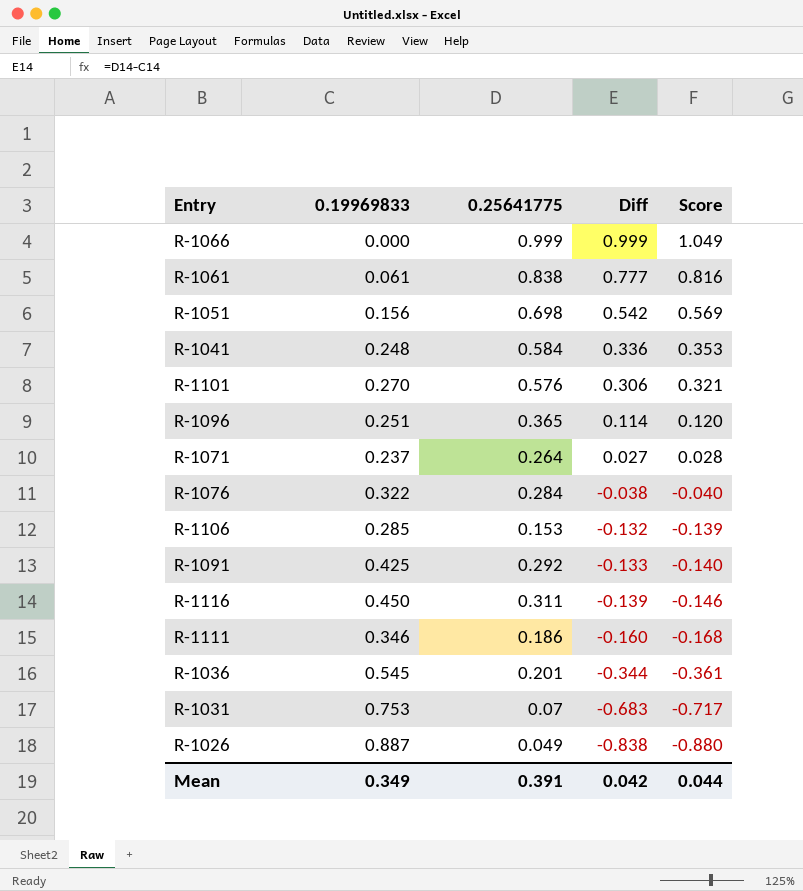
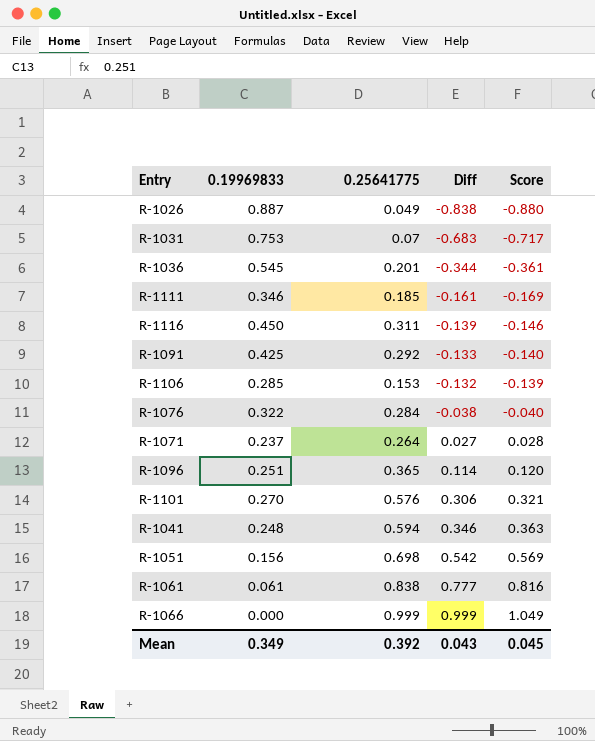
row order: Diff descending -> Diff ascending
R-1111 | 0.25641775: 0.186 -> 0.185
R-1111 | Diff: -0.160 -> -0.161
R-1111 | Score: -0.168 -> -0.169
R-1041 | 0.25641775: 0.584 -> 0.594
R-1041 | Diff: 0.336 -> 0.346
R-1041 | Score: 0.353 -> 0.363
Mean | 0.25641775: 0.391 -> 0.392
Mean | Diff: 0.042 -> 0.043
Mean | Score: 0.044 -> 0.045

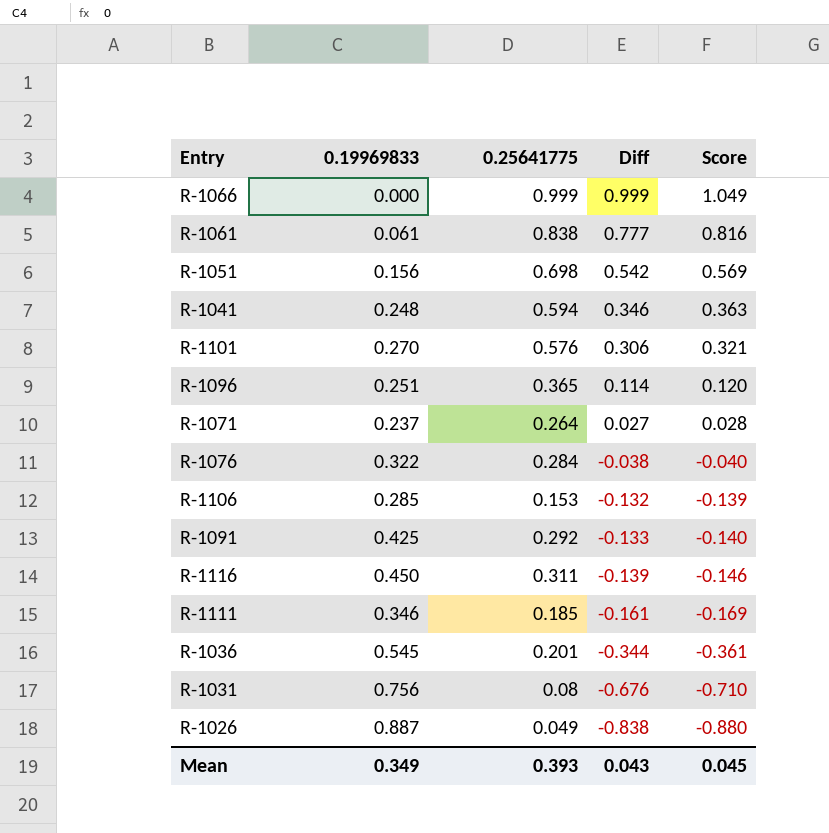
row order: Diff ascending -> Diff descending
R-1031 | 0.19969833: 0.753 -> 0.756
R-1031 | 0.25641775: 0.07 -> 0.08
R-1031 | Diff: -0.683 -> -0.676
R-1031 | Score: -0.717 -> -0.710
Mean | 0.25641775: 0.392 -> 0.393

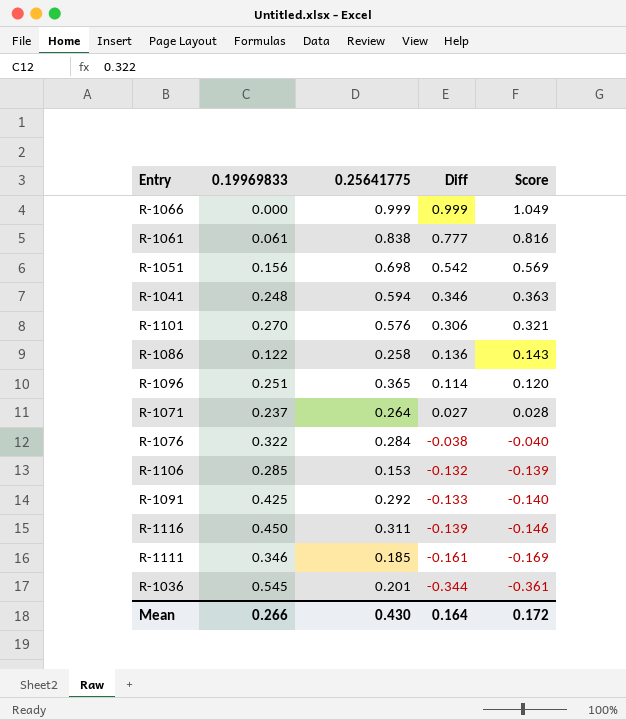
row R-1031: 0.756 | 0.08 | -0.676 | -0.710 -> none
row R-1026: 0.887 | 0.049 | -0.838 | -0.880 -> none
row R-1086: none -> 0.122 | 0.258 | 0.136 | 0.143
Mean | 0.19969833: 0.349 -> 0.266
Mean | 0.25641775: 0.393 -> 0.430
Mean | Diff: 0.043 -> 0.164
Mean | Score: 0.045 -> 0.172

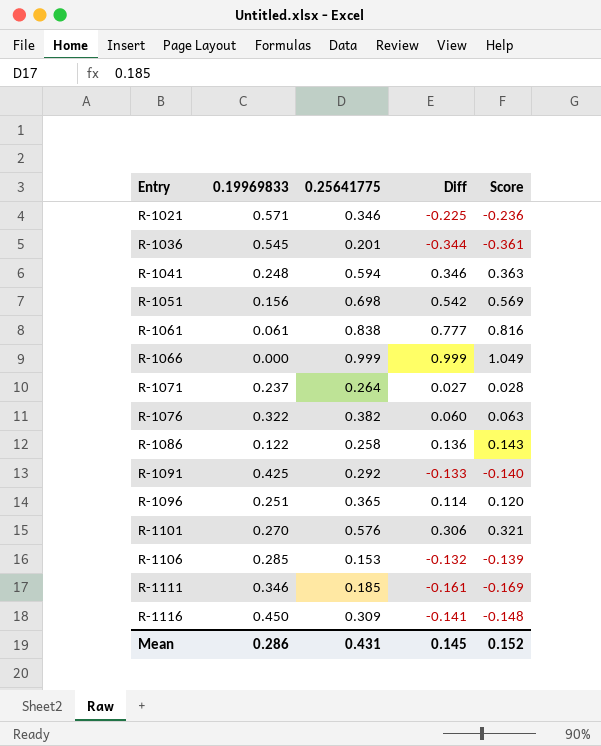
row order: Diff descending -> Entry ascending
row R-1021: none -> 0.571 | 0.346 | -0.225 | -0.236
R-1076 | 0.25641775: 0.284 -> 0.382
R-1076 | Diff: -0.038 -> 0.060
R-1076 | Score: -0.040 -> 0.063
R-1116 | 0.25641775: 0.311 -> 0.309
R-1116 | Diff: -0.139 -> -0.141
R-1116 | Score: -0.146 -> -0.148
Mean | 0.19969833: 0.266 -> 0.286
Mean | 0.25641775: 0.430 -> 0.431
Mean | Diff: 0.164 -> 0.145
Mean | Score: 0.172 -> 0.152

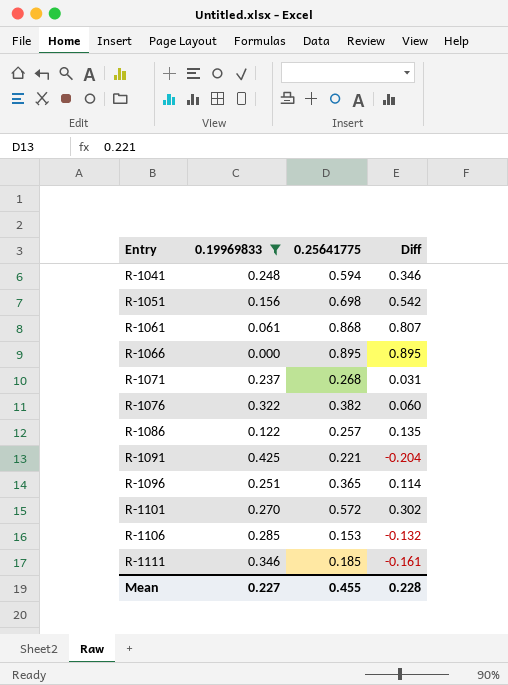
filter: none -> 0.19969833 <= 0.425
column Score | formula: [Diff] * 1.05 -> none
R-1061 | 0.25641775: 0.838 -> 0.868
R-1061 | Diff: 0.777 -> 0.807
R-1066 | 0.25641775: 0.999 -> 0.895
R-1066 | Diff: 0.999 -> 0.895
R-1071 | 0.25641775: 0.264 -> 0.268
R-1071 | Diff: 0.027 -> 0.031
R-1086 | 0.25641775: 0.258 -> 0.257
R-1086 | Diff: 0.136 -> 0.135
R-1091 | 0.25641775: 0.292 -> 0.221
R-1091 | Diff: -0.133 -> -0.204
R-1101 | 0.25641775: 0.576 -> 0.572
R-1101 | Diff: 0.306 -> 0.302
Mean | 0.19969833: 0.286 -> 0.227
Mean | 0.25641775: 0.431 -> 0.455
Mean | Diff: 0.145 -> 0.228

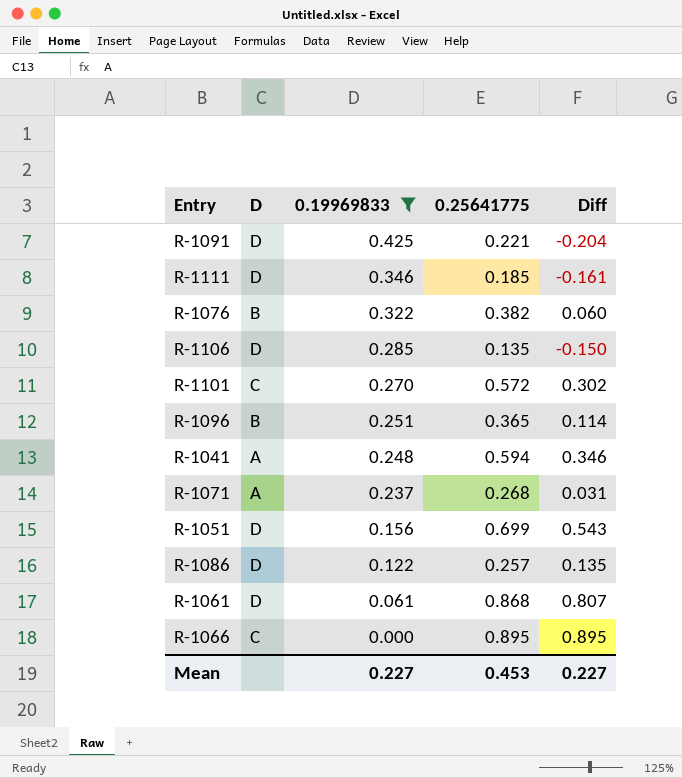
row order: Entry ascending -> 0.19969833 descending
column D | position: none -> 2
R-1106 | 0.25641775: 0.153 -> 0.135
R-1106 | Diff: -0.132 -> -0.150
R-1051 | 0.25641775: 0.698 -> 0.699
R-1051 | Diff: 0.542 -> 0.543
Mean | 0.25641775: 0.455 -> 0.453
Mean | Diff: 0.228 -> 0.227

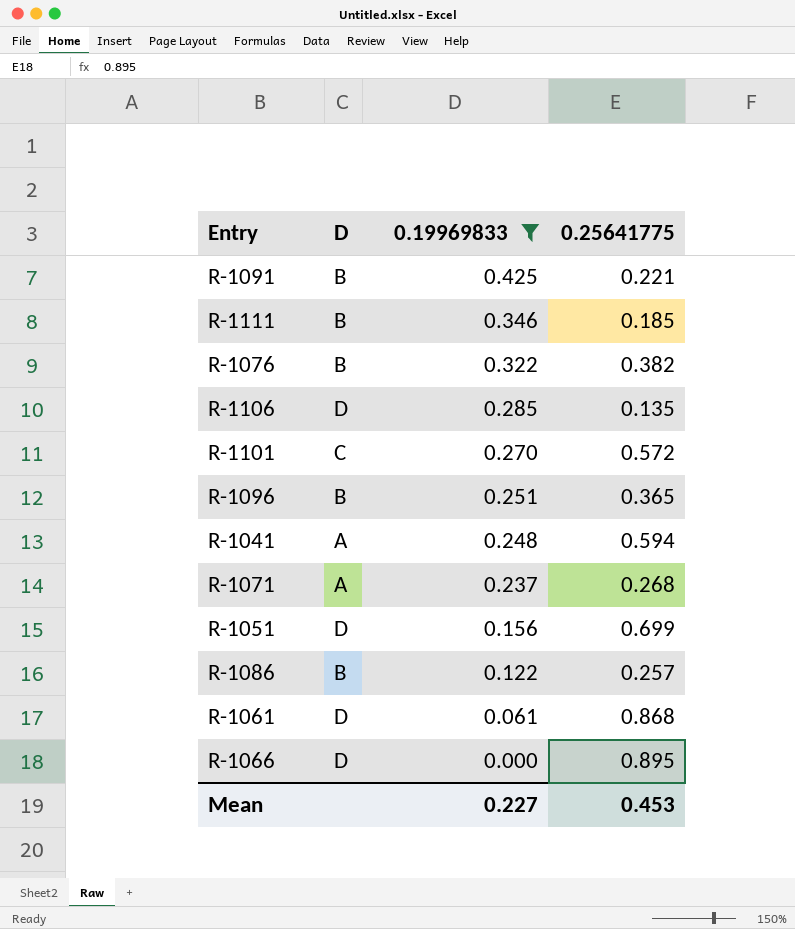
column Diff | formula: [0.25641775] - [0.19969833] -> none
R-1091 | D: D -> B
R-1111 | D: D -> B
R-1086 | D: D -> B
R-1066 | D: C -> D

